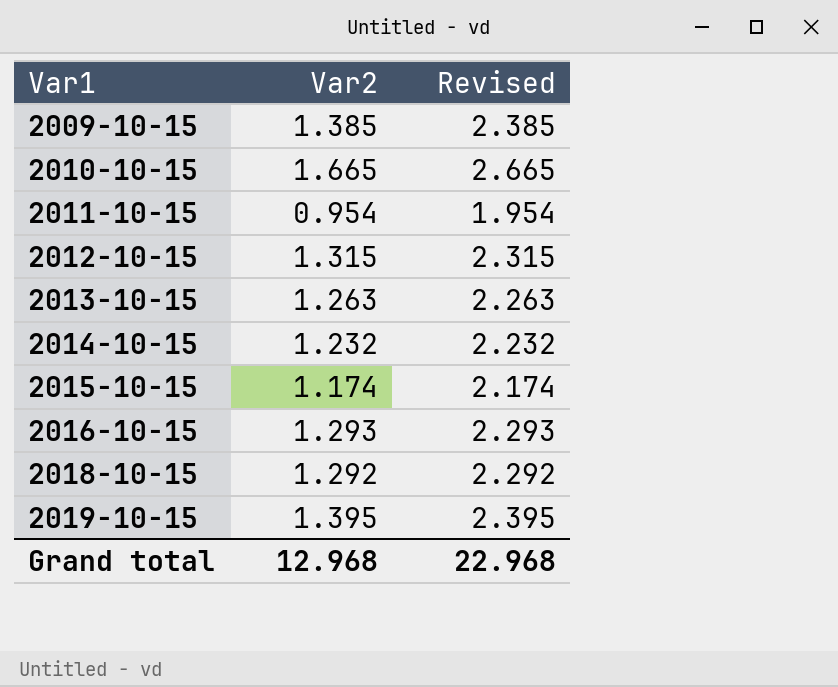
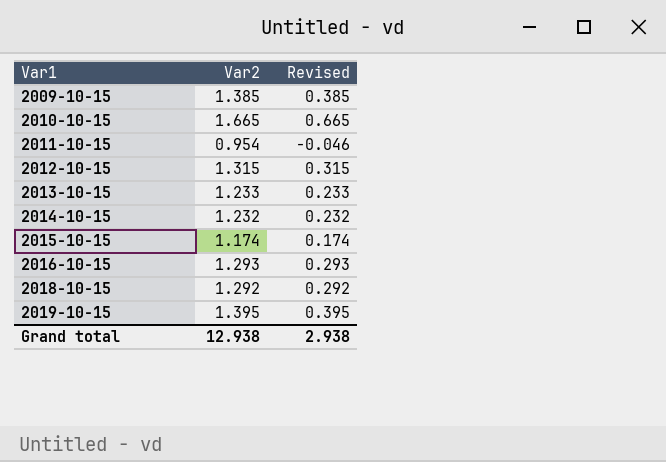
column Revised | formula: [Var2] + 1 -> [Var2] - 1
2013-10-15 | Var2: 1.263 -> 1.233
Grand total | Var2: 12.968 -> 12.938
Grand total | Revised: 22.968 -> 2.938

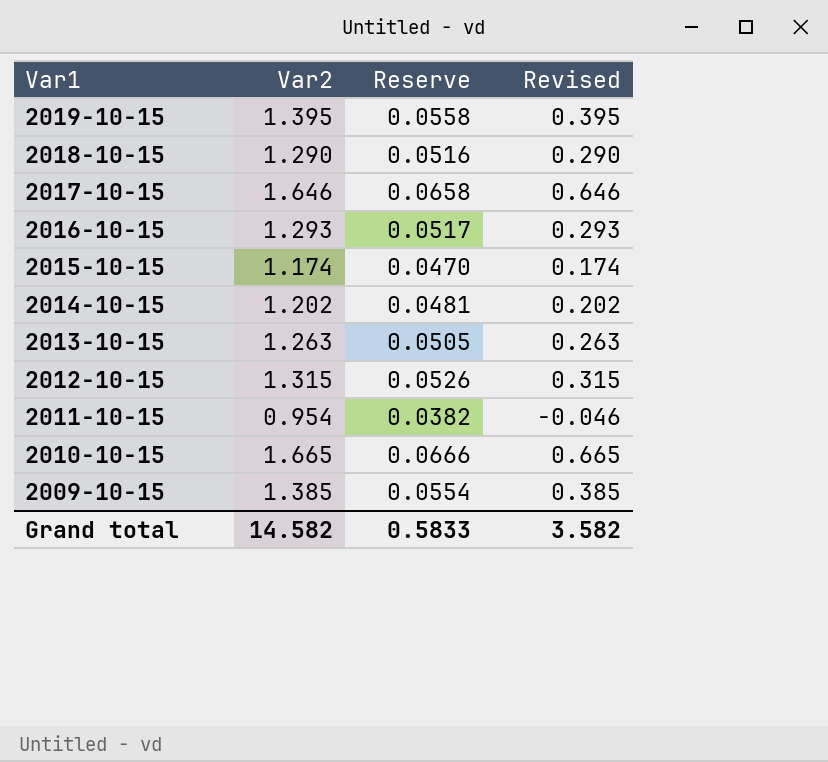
row order: Var1 ascending -> Var1 descending
column Reserve | formula: none -> [Var2] * 0.04
2018-10-15 | Var2: 1.292 -> 1.290
2018-10-15 | Revised: 0.292 -> 0.290
row 2017-10-15: none -> 1.646 | 0.0658 | 0.646
2014-10-15 | Var2: 1.232 -> 1.202
2014-10-15 | Revised: 0.232 -> 0.202
2013-10-15 | Var2: 1.233 -> 1.263
2013-10-15 | Revised: 0.233 -> 0.263
Grand total | Var2: 12.938 -> 14.582
Grand total | Revised: 2.938 -> 3.582

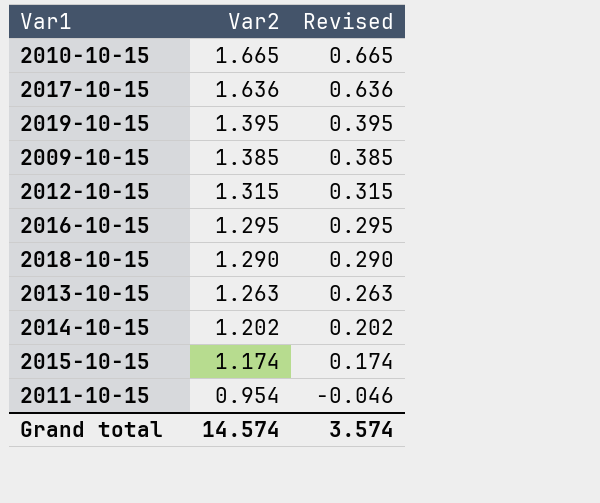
row order: Var1 descending -> Var2 descending
column Reserve | formula: [Var2] * 0.04 -> none
2017-10-15 | Var2: 1.646 -> 1.636
2017-10-15 | Revised: 0.646 -> 0.636
2016-10-15 | Var2: 1.293 -> 1.295
2016-10-15 | Revised: 0.293 -> 0.295
Grand total | Var2: 14.582 -> 14.574
Grand total | Revised: 3.582 -> 3.574

